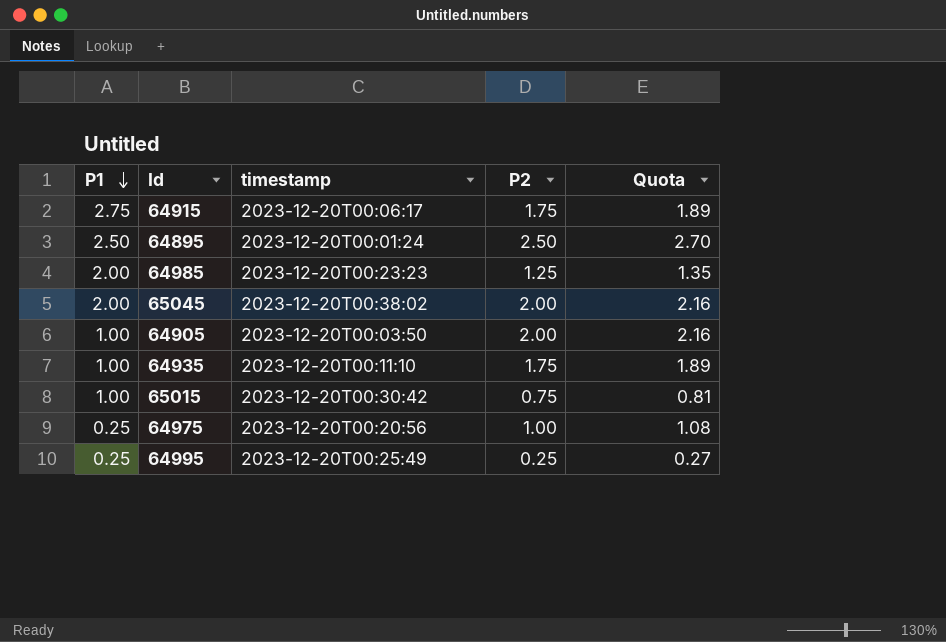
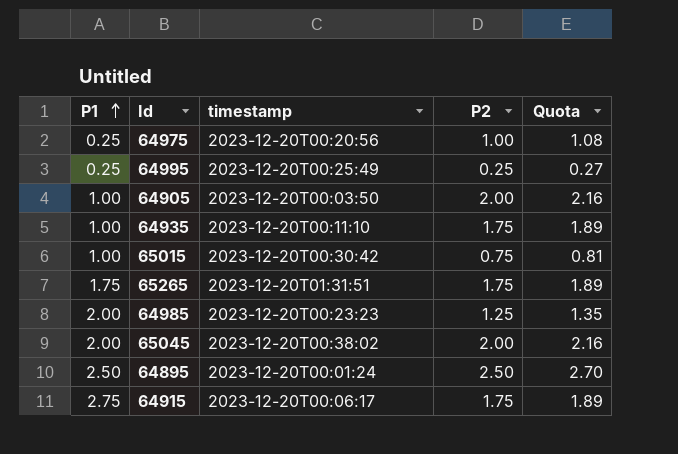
row order: P1 descending -> P1 ascending
row 65265: none -> 1.75 | 2023-12-20T01:31:51 | 1.75 | 1.89

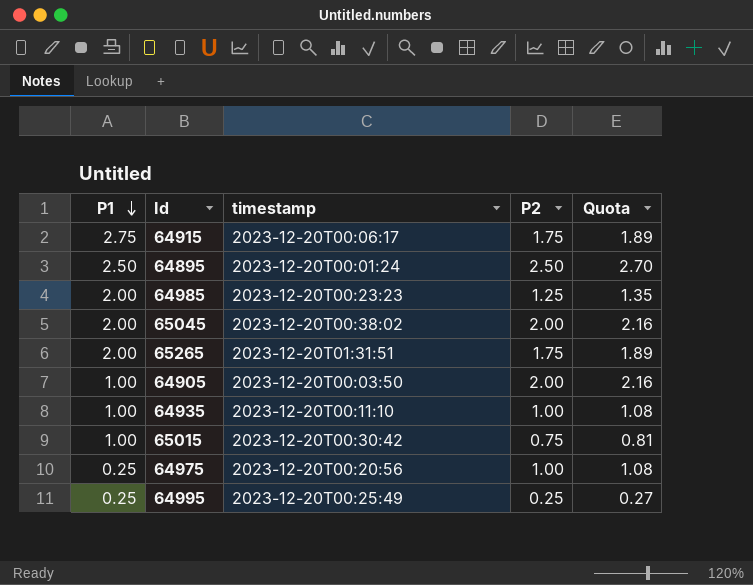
row order: P1 ascending -> P1 descending
65265 | P1: 1.75 -> 2.00
64935 | P2: 1.75 -> 1.00
64935 | Quota: 1.89 -> 1.08

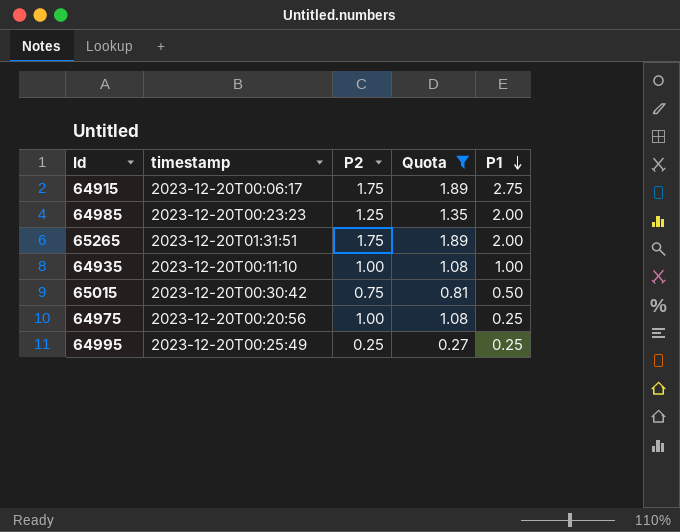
filter: none -> Quota <= 1.89
column P1 | position: 1 -> 5
65015 | P1: 1.00 -> 0.50

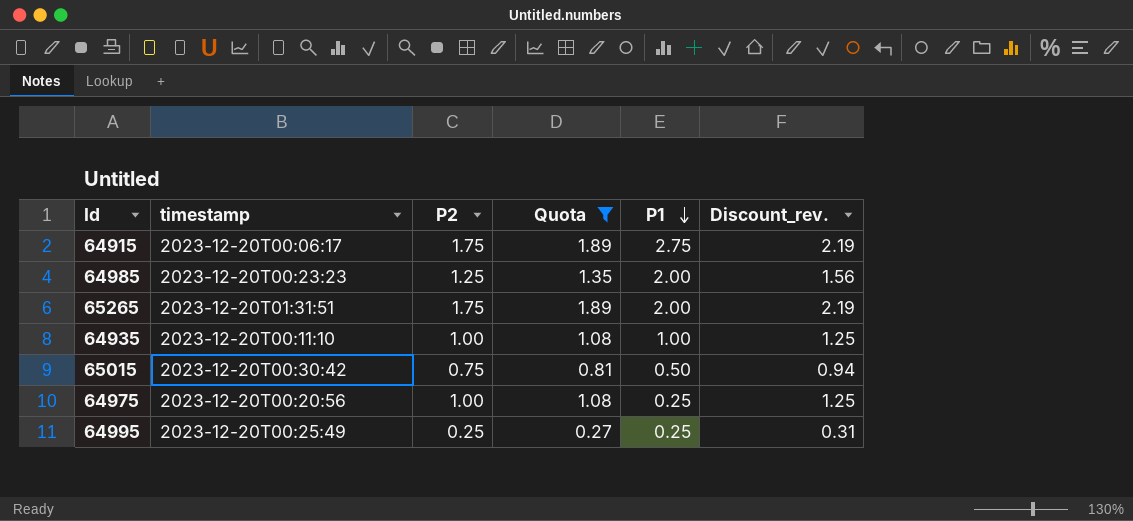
column Discount_rev. | formula: none -> [P2] * 1.25

